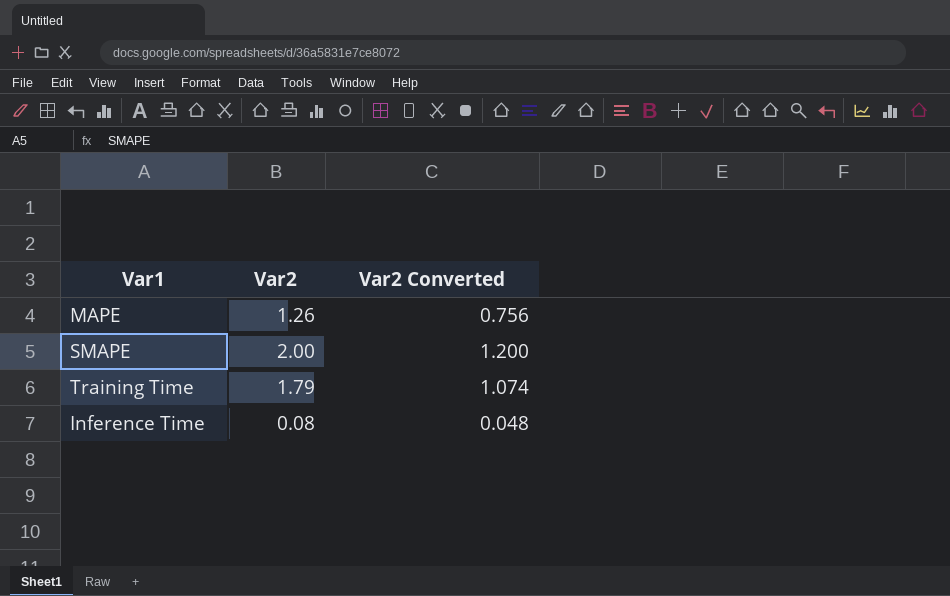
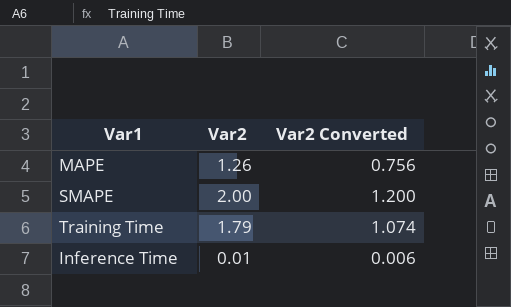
Inference Time | Var2: 0.08 -> 0.01
Inference Time | Var2 Converted: 0.048 -> 0.006

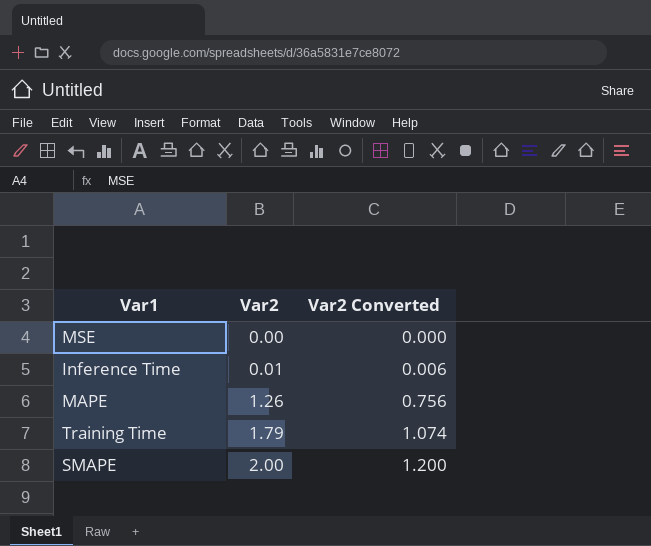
row order: none -> Var2 ascending
row MSE: none -> 0.00 | 0.000

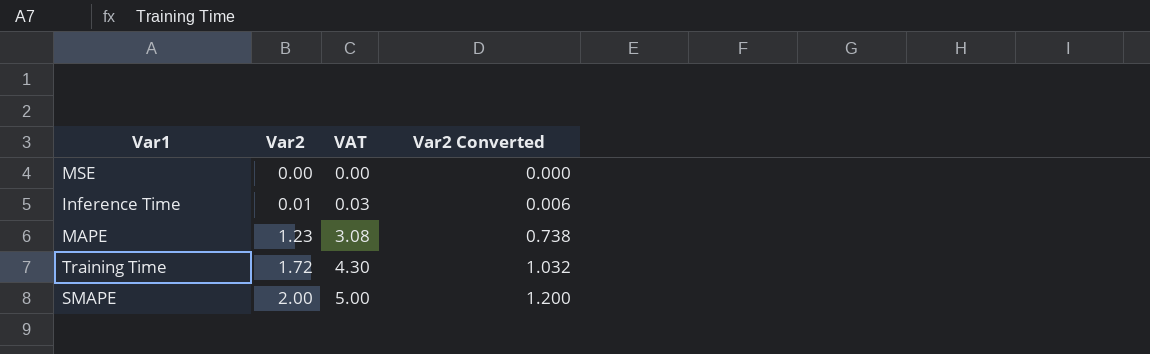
column VAT | formula: none -> [Var2] * 2.5
MAPE | Var2: 1.26 -> 1.23
MAPE | Var2 Converted: 0.756 -> 0.738
Training Time | Var2: 1.79 -> 1.72
Training Time | Var2 Converted: 1.074 -> 1.032

